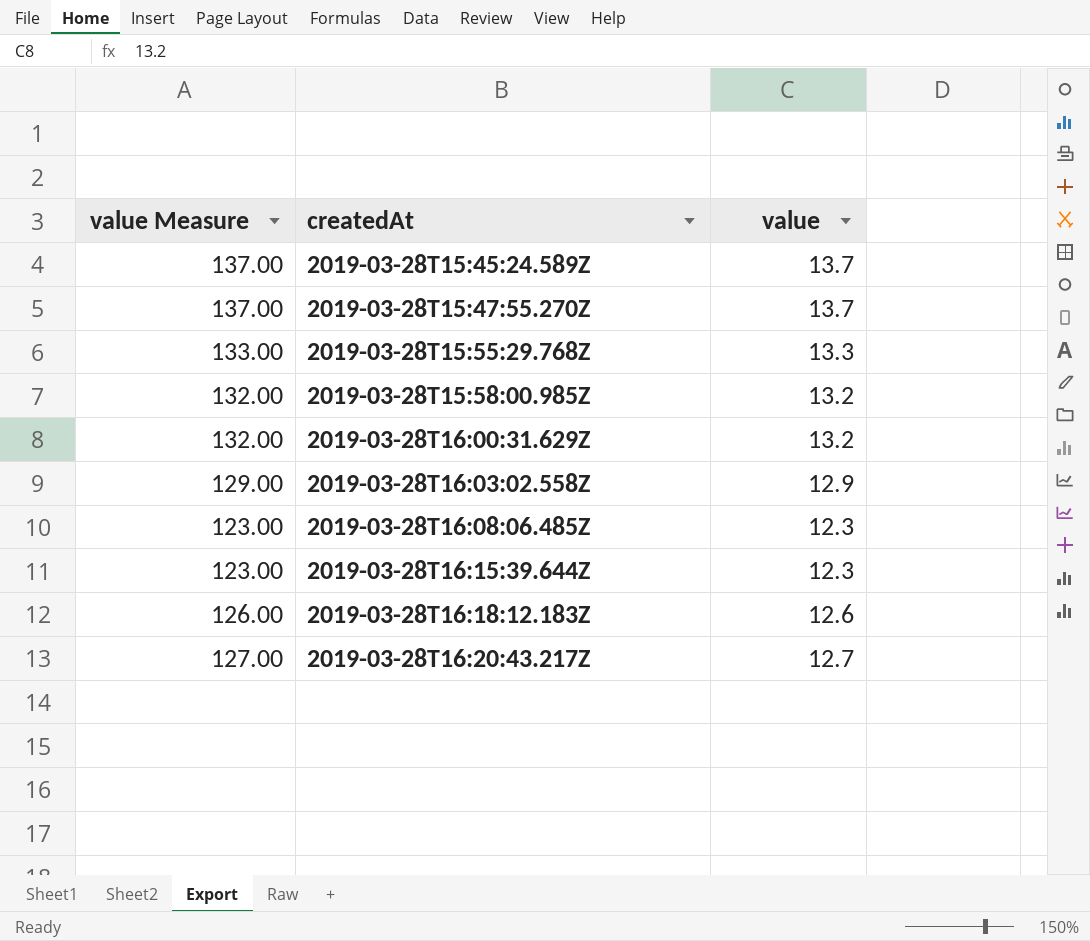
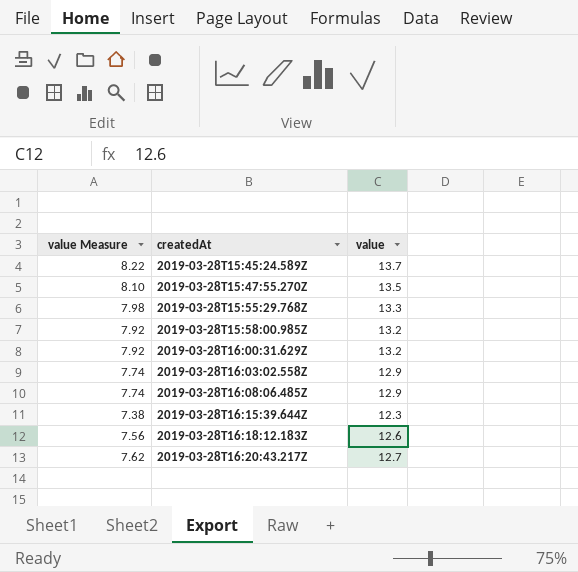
column value Measure | formula: [value] * 10 -> [value] * 0.6
2019-03-28T15:47:55.270Z | value: 13.7 -> 13.5
2019-03-28T16:08:06.485Z | value: 12.3 -> 12.9

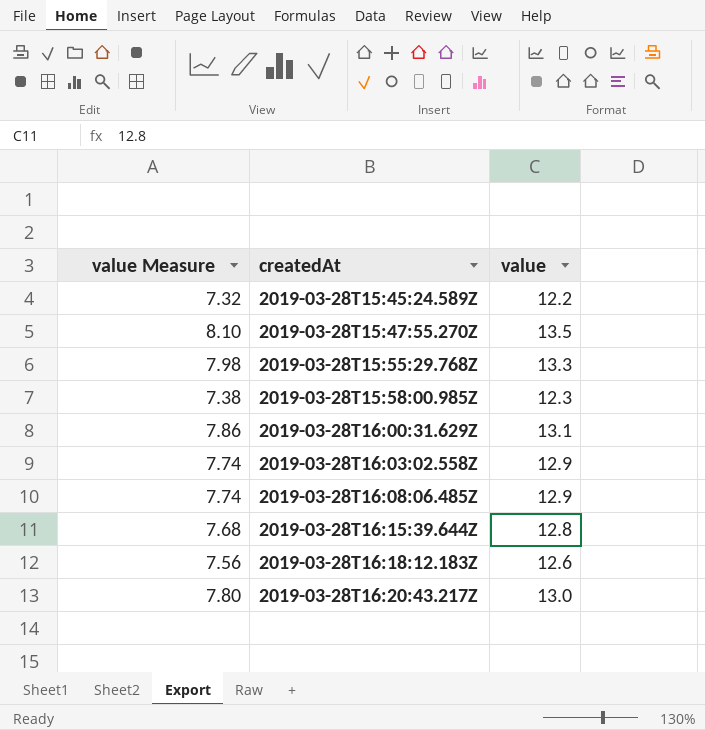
2019-03-28T15:45:24.589Z | value Measure: 8.22 -> 7.32
2019-03-28T15:45:24.589Z | value: 13.7 -> 12.2
2019-03-28T15:58:00.985Z | value Measure: 7.92 -> 7.38
2019-03-28T15:58:00.985Z | value: 13.2 -> 12.3
2019-03-28T16:00:31.629Z | value Measure: 7.92 -> 7.86
2019-03-28T16:00:31.629Z | value: 13.2 -> 13.1
2019-03-28T16:15:39.644Z | value Measure: 7.38 -> 7.68
2019-03-28T16:15:39.644Z | value: 12.3 -> 12.8
2019-03-28T16:20:43.217Z | value Measure: 7.62 -> 7.80
2019-03-28T16:20:43.217Z | value: 12.7 -> 13.0

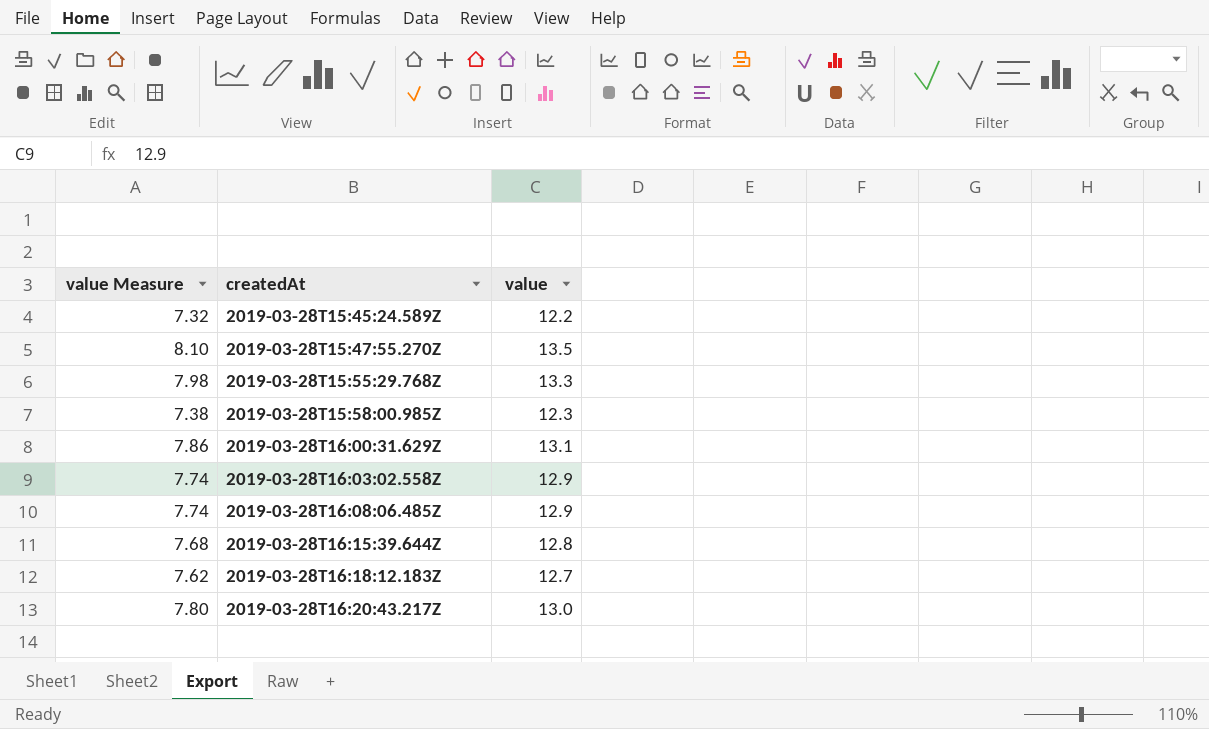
2019-03-28T16:18:12.183Z | value Measure: 7.56 -> 7.62
2019-03-28T16:18:12.183Z | value: 12.6 -> 12.7

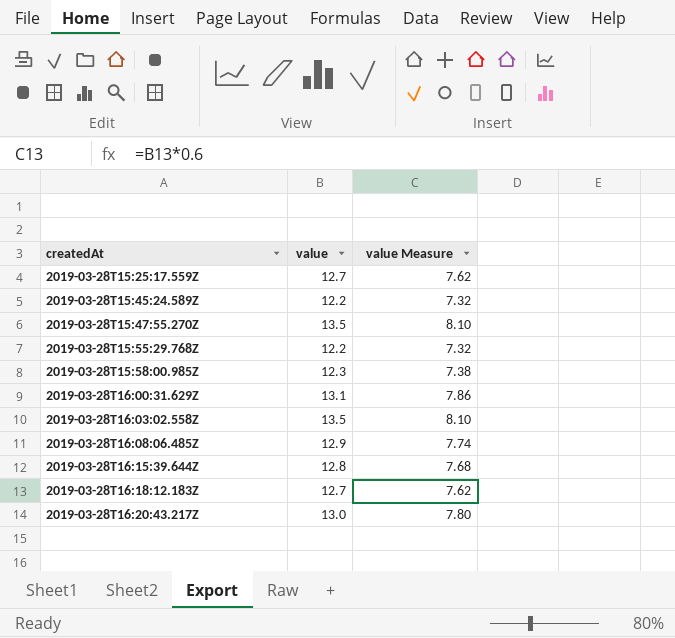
column value Measure | position: 1 -> 3
row 2019-03-28T15:25:17.559Z: none -> 12.7 | 7.62
2019-03-28T15:55:29.768Z | value: 13.3 -> 12.2
2019-03-28T15:55:29.768Z | value Measure: 7.98 -> 7.32
2019-03-28T16:03:02.558Z | value: 12.9 -> 13.5
2019-03-28T16:03:02.558Z | value Measure: 7.74 -> 8.10

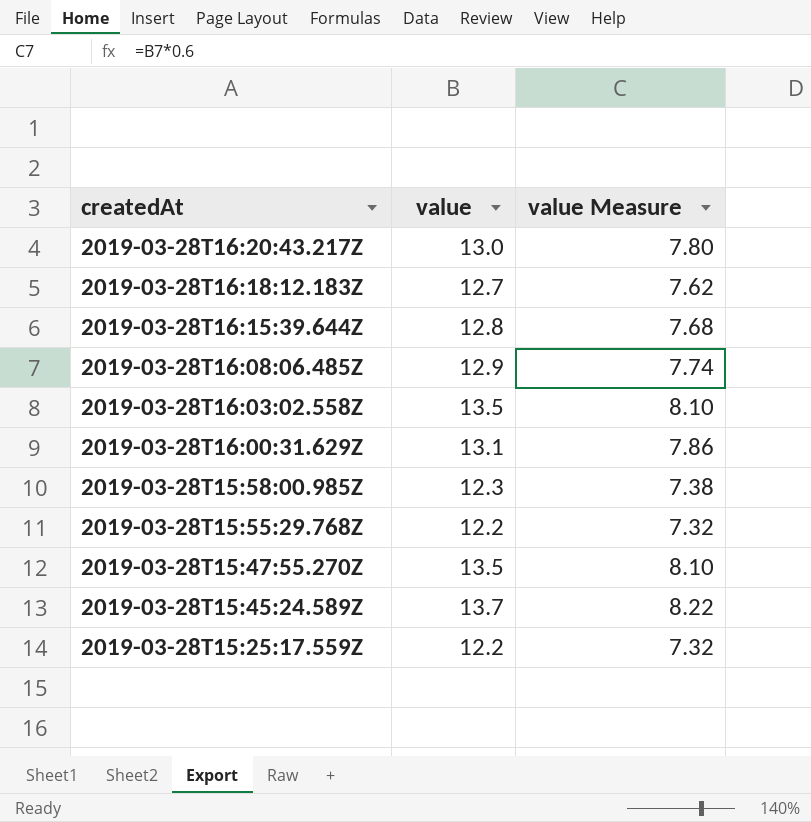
row order: createdAt ascending -> createdAt descending
2019-03-28T15:45:24.589Z | value: 12.2 -> 13.7
2019-03-28T15:45:24.589Z | value Measure: 7.32 -> 8.22
2019-03-28T15:25:17.559Z | value: 12.7 -> 12.2
2019-03-28T15:25:17.559Z | value Measure: 7.62 -> 7.32

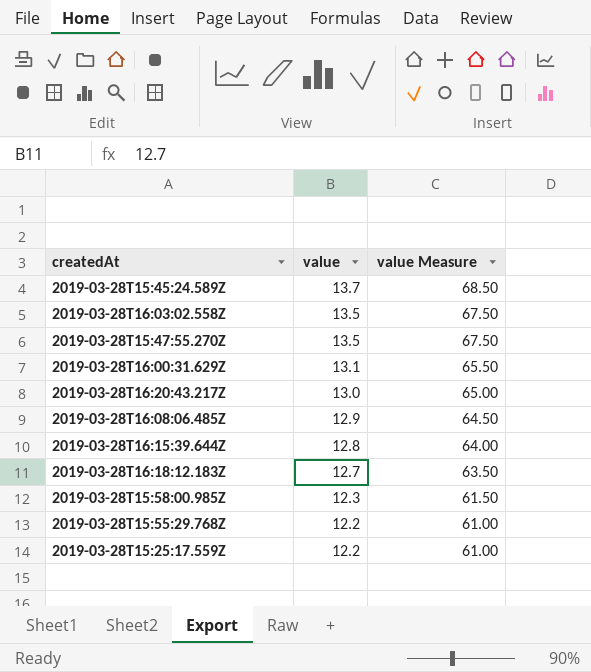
row order: createdAt descending -> value descending
column value Measure | formula: [value] * 0.6 -> [value] * 5

